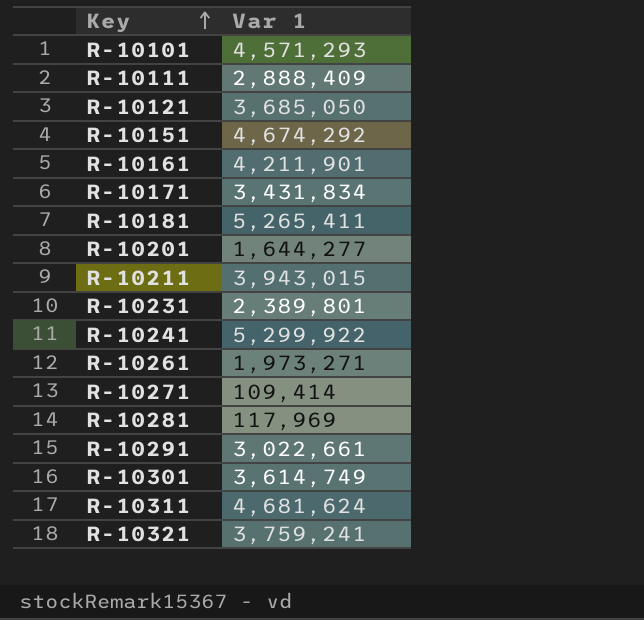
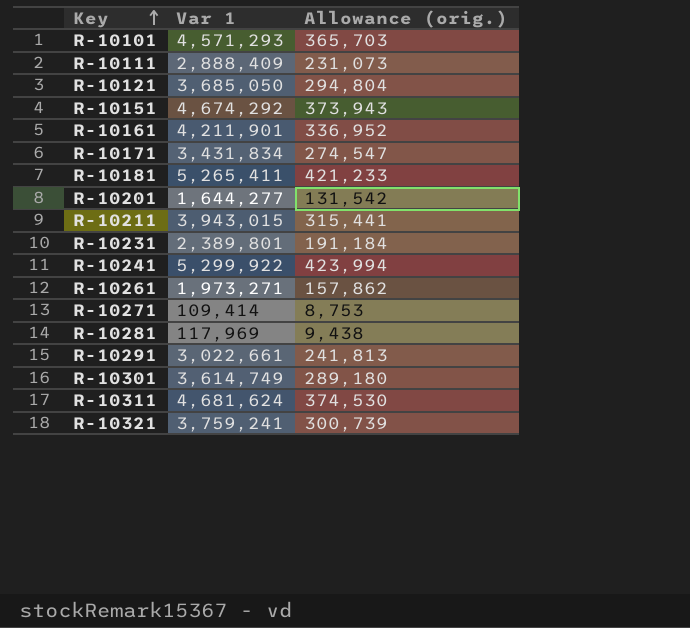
column Allowance (orig.) | formula: none -> [Var 1] * 0.08

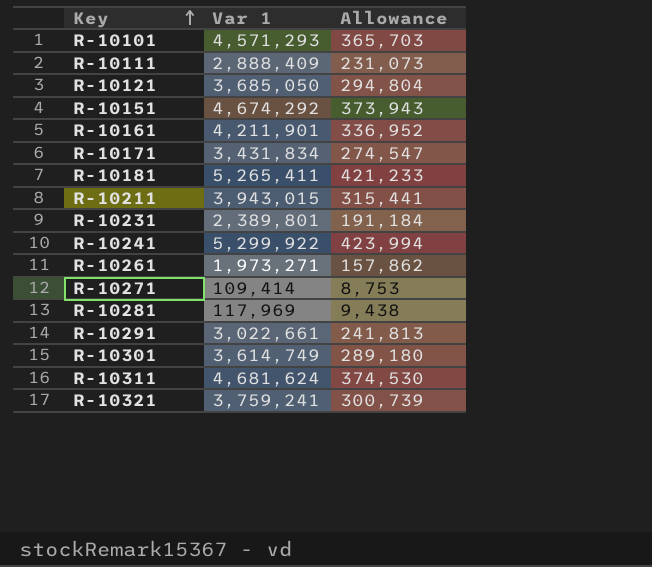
column name: Allowance (orig.) -> Allowance
row R-10201: 1,644,277 | 131,542 -> none

